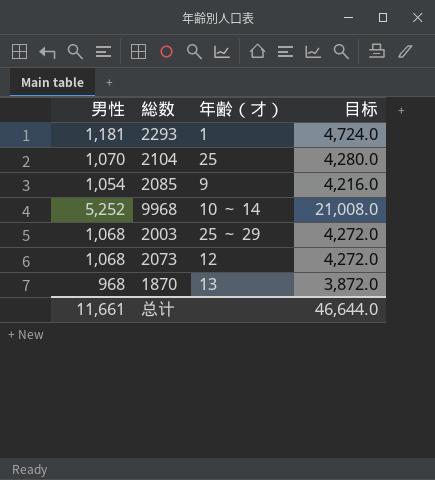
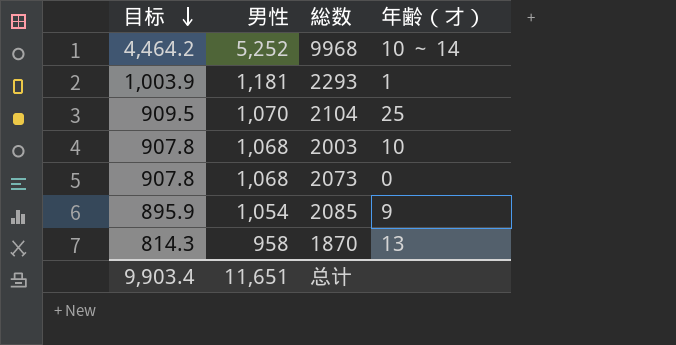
row order: none -> 目标 descending
column 目标 | formula: [男性] * 4 -> [男性] * 0.85
column 目标 | position: 4 -> 1
2003 | 年齢（才）: 25 ～ 29 -> 10
2073 | 年齢（才）: 12 -> 0
1870 | 男性: 968 -> 958
总计 | 目标: 46,644.0 -> 9,903.4
总计 | 男性: 11,661 -> 11,651

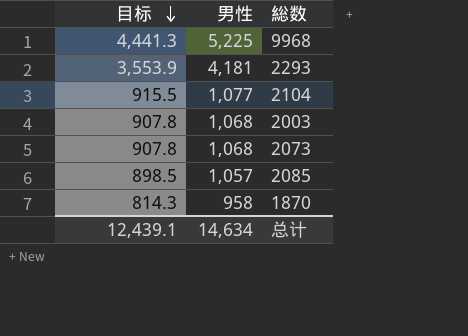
column 年齢（才） | position: 4 -> none
9968 | 目标: 4,464.2 -> 4,441.3
9968 | 男性: 5,252 -> 5,225
2293 | 目标: 1,003.9 -> 3,553.9
2293 | 男性: 1,181 -> 4,181
2104 | 目标: 909.5 -> 915.5
2104 | 男性: 1,070 -> 1,077
2085 | 目标: 895.9 -> 898.5
2085 | 男性: 1,054 -> 1,057
总计 | 目标: 9,903.4 -> 12,439.1
总计 | 男性: 11,651 -> 14,634

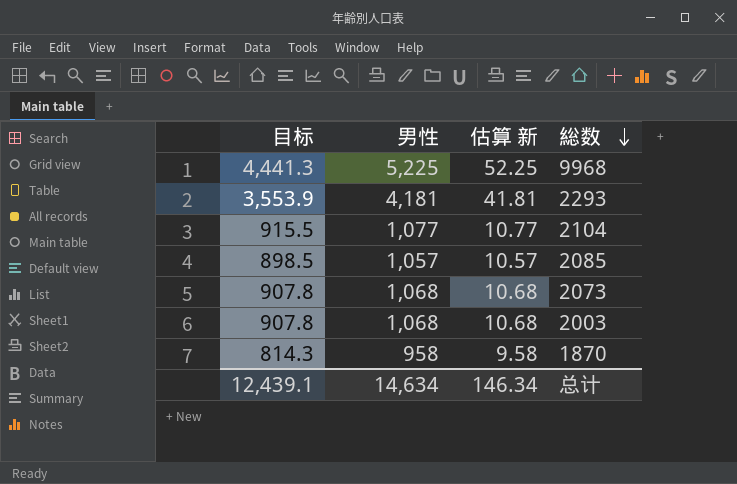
row order: 目标 descending -> 総数 descending
column 估算 新 | formula: none -> [男性] * 0.01

